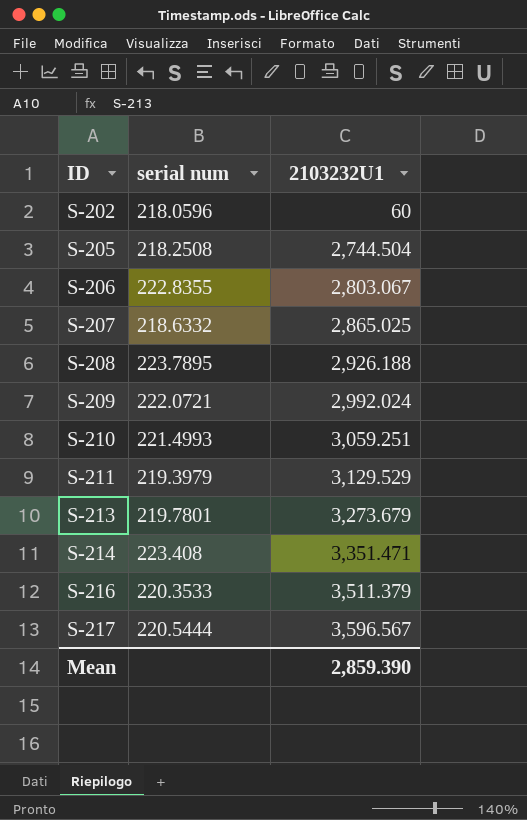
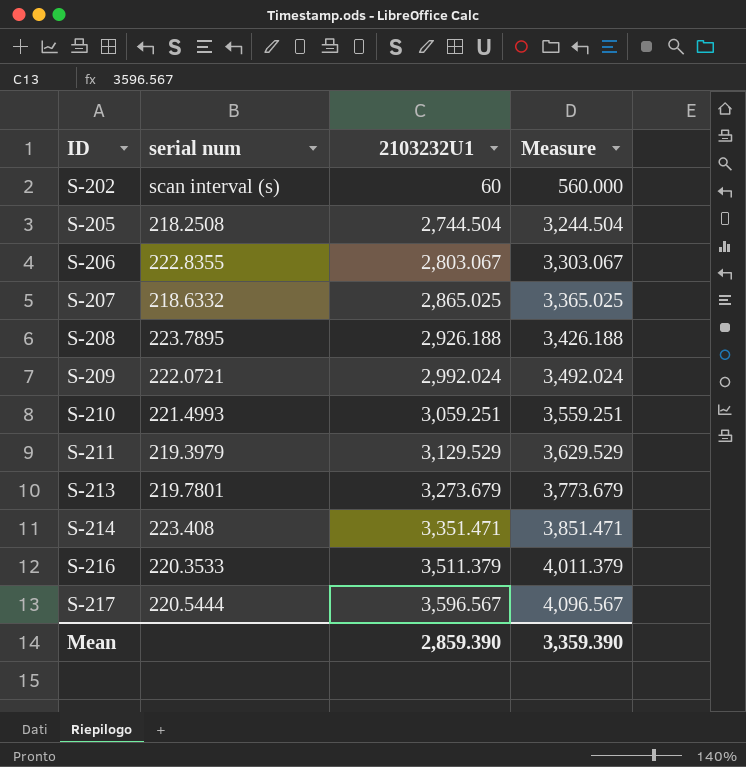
column Measure | formula: none -> [2103232U1] + 500
S-202 | serial num: 218.0596 -> scan interval (s)

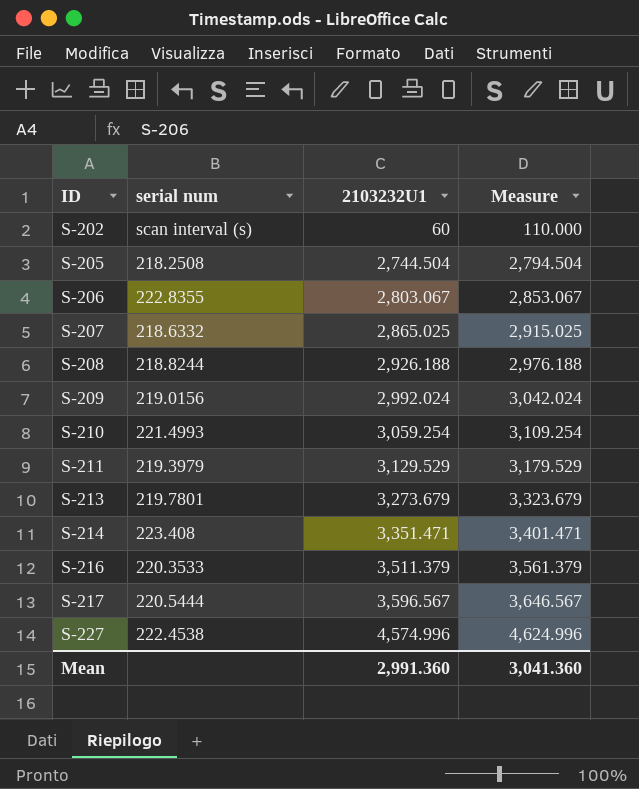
column Measure | formula: [2103232U1] + 500 -> [2103232U1] + 50
S-208 | serial num: 223.7895 -> 218.8244
S-209 | serial num: 222.0721 -> 219.0156
S-210 | 2103232U1: 3,059.251 -> 3,059.254
row S-227: none -> 222.4538 | 4,574.996 | 4,624.996
Mean | 2103232U1: 2,859.390 -> 2,991.360
Mean | Measure: 3,359.390 -> 3,041.360

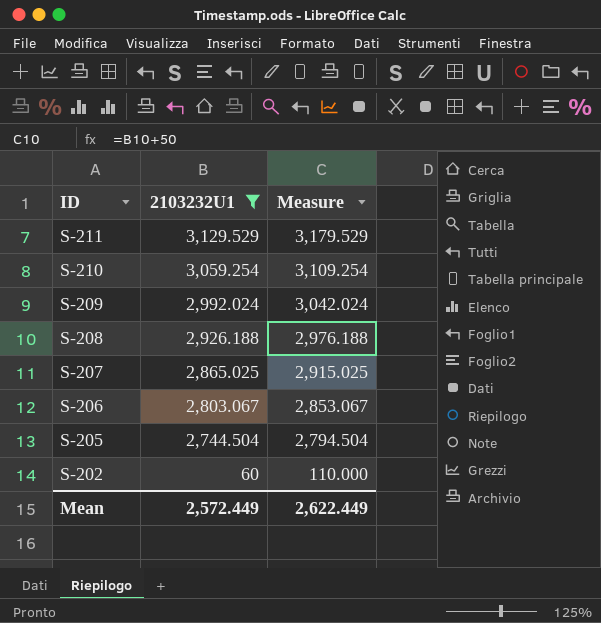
filter: none -> 2103232U1 <= 3,129.529
row order: ID ascending -> ID descending
column serial num | position: 2 -> none
Mean | 2103232U1: 2,991.360 -> 2,572.449
Mean | Measure: 3,041.360 -> 2,622.449

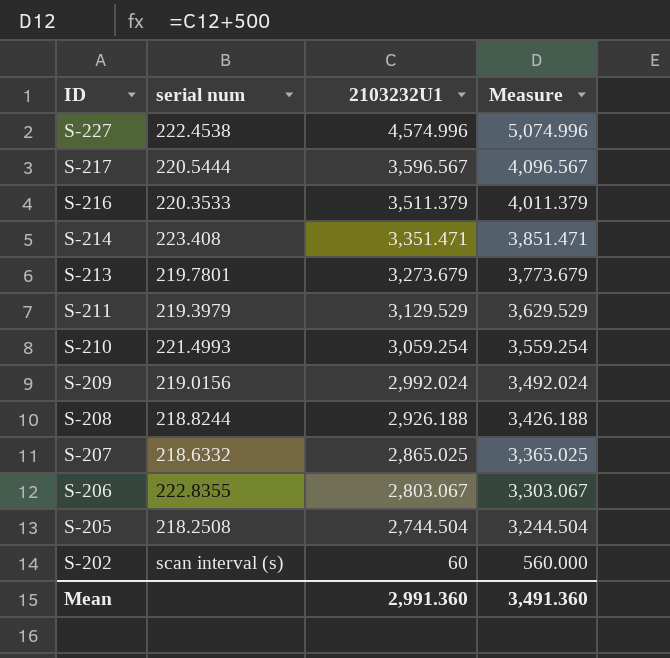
filter: 2103232U1 <= 3,129.529 -> none
column serial num | position: none -> 2
column Measure | formula: [2103232U1] + 50 -> [2103232U1] + 500
Mean | 2103232U1: 2,572.449 -> 2,991.360
Mean | Measure: 2,622.449 -> 3,491.360

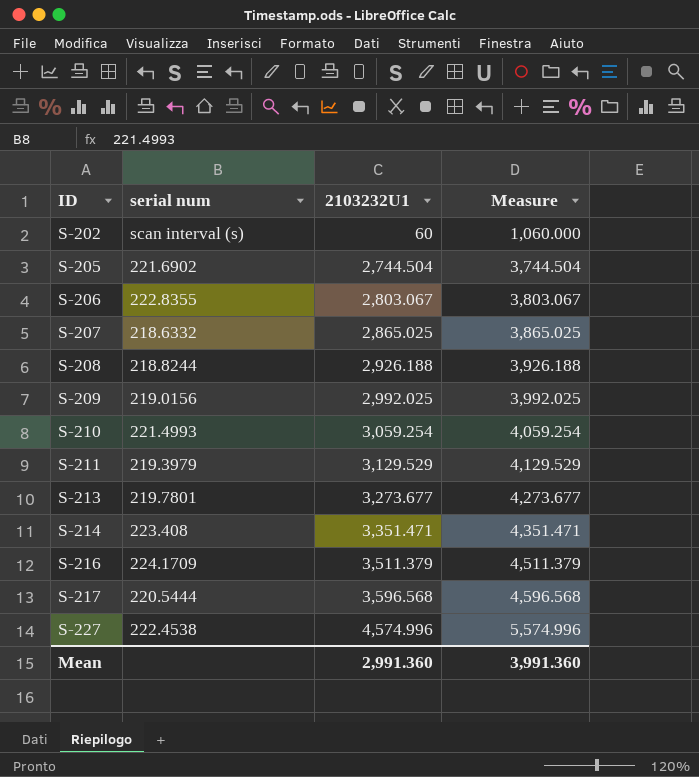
row order: ID descending -> ID ascending
column Measure | formula: [2103232U1] + 500 -> [2103232U1] + 1000
S-205 | serial num: 218.2508 -> 221.6902
S-209 | 2103232U1: 2,992.024 -> 2,992.025
S-213 | 2103232U1: 3,273.679 -> 3,273.677
S-216 | serial num: 220.3533 -> 224.1709
S-217 | 2103232U1: 3,596.567 -> 3,596.568
Mean | Measure: 3,491.360 -> 3,991.360

